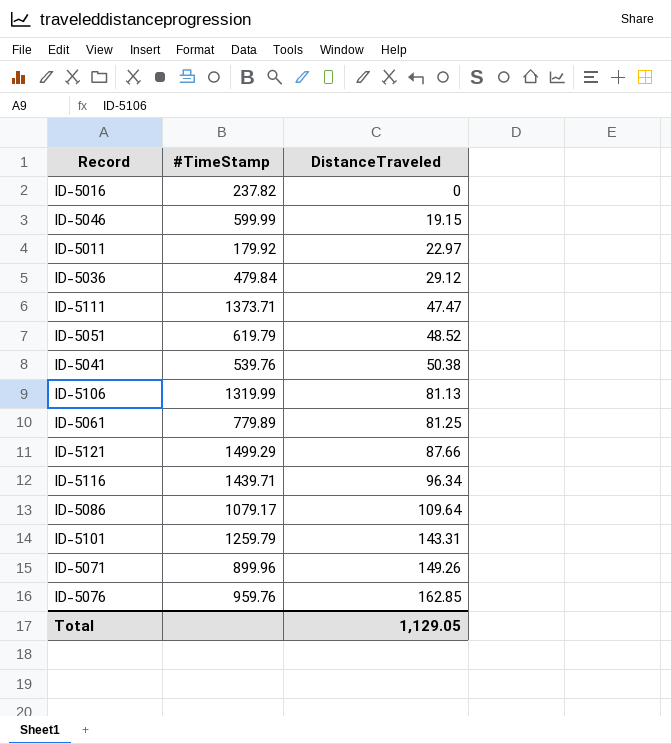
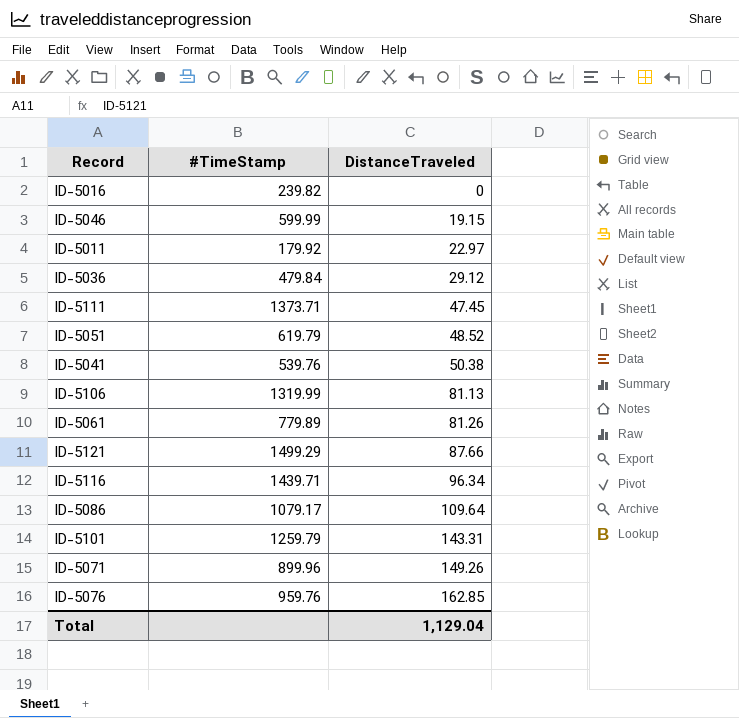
ID-5016 | #TimeStamp: 237.82 -> 239.82
ID-5111 | DistanceTraveled: 47.47 -> 47.45
ID-5061 | DistanceTraveled: 81.25 -> 81.26
Total | DistanceTraveled: 1,129.05 -> 1,129.04

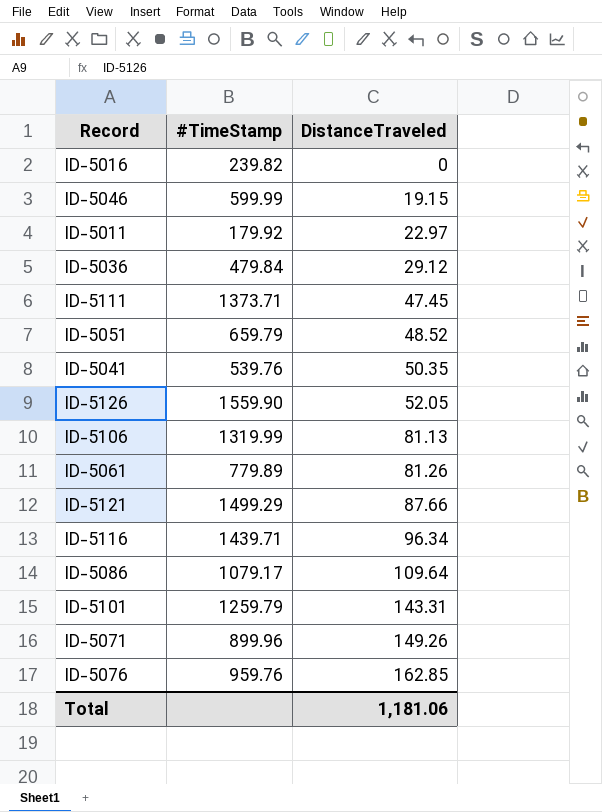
ID-5051 | #TimeStamp: 619.79 -> 659.79
ID-5041 | DistanceTraveled: 50.38 -> 50.35
row ID-5126: none -> 1559.90 | 52.05
Total | DistanceTraveled: 1,129.04 -> 1,181.06

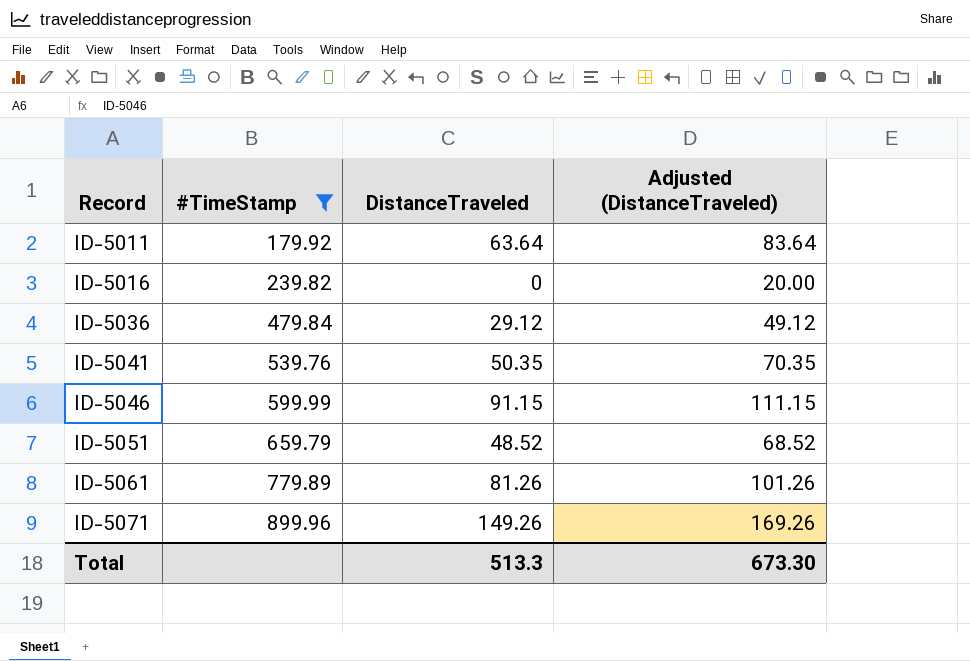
filter: none -> #TimeStamp <= 899.96
row order: DistanceTraveled ascending -> Record ascending
column Adjusted (DistanceTraveled) | formula: none -> [DistanceTraveled] + 20
ID-5011 | DistanceTraveled: 22.97 -> 63.64
ID-5046 | DistanceTraveled: 19.15 -> 91.15
Total | DistanceTraveled: 1,181.06 -> 513.3

